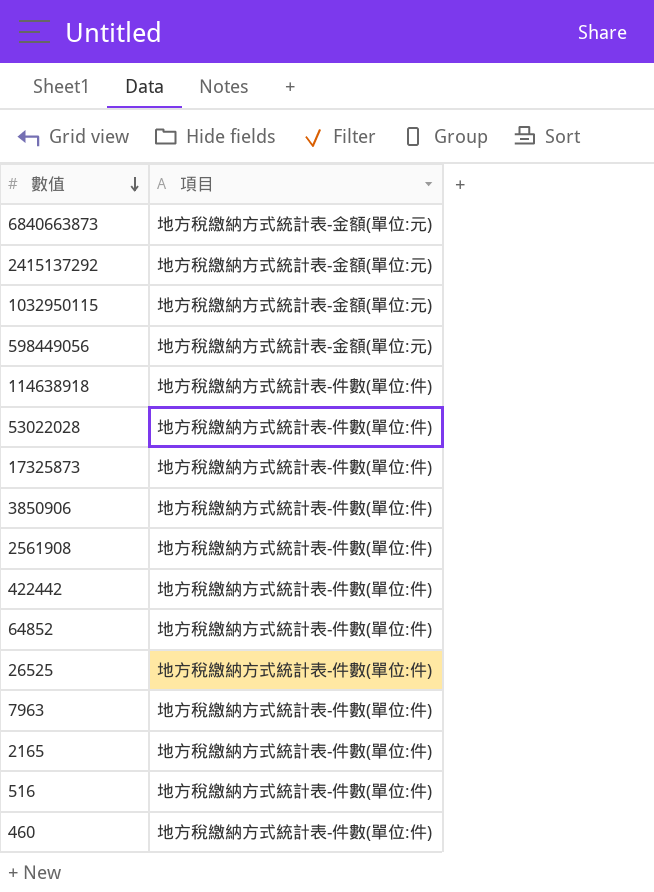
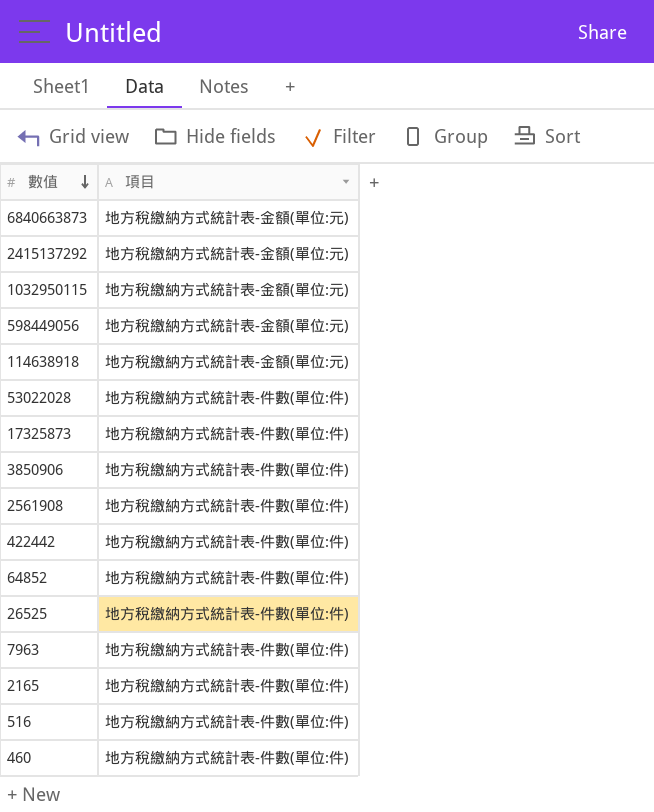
114638918 | 項目: 地方稅繳納方式統計表-件數(單位:件) -> 地方稅繳納方式統計表-金額(單位:元)

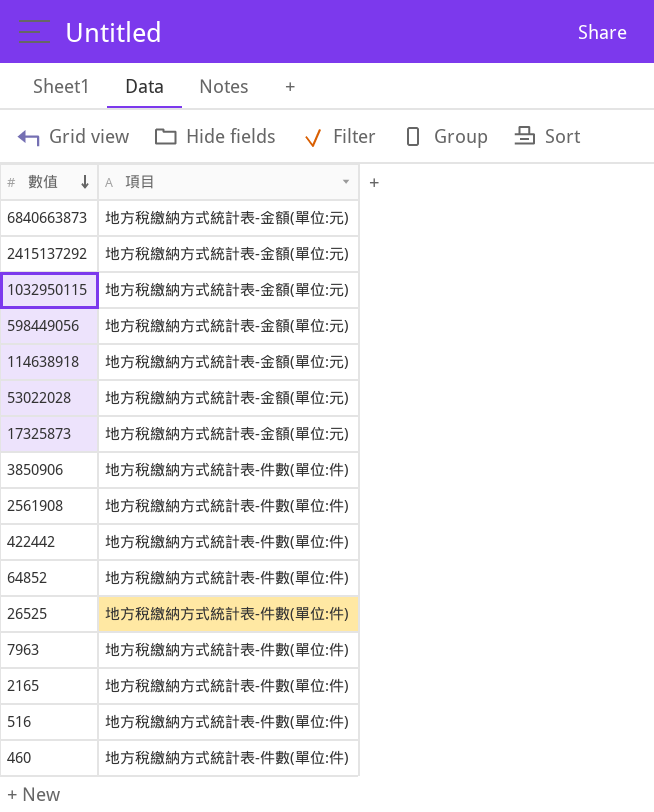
53022028 | 項目: 地方稅繳納方式統計表-件數(單位:件) -> 地方稅繳納方式統計表-金額(單位:元)
17325873 | 項目: 地方稅繳納方式統計表-件數(單位:件) -> 地方稅繳納方式統計表-金額(單位:元)

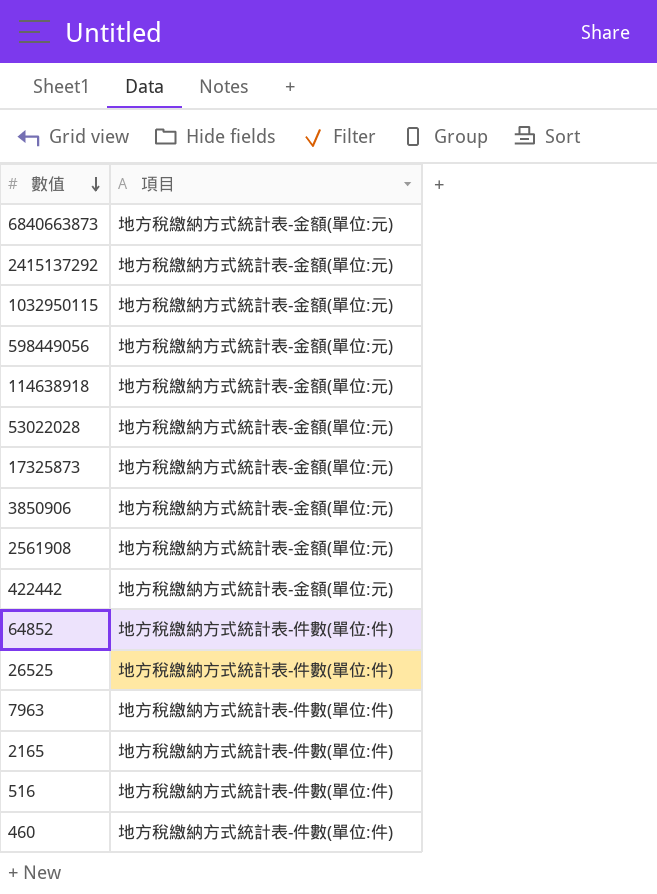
3850906 | 項目: 地方稅繳納方式統計表-件數(單位:件) -> 地方稅繳納方式統計表-金額(單位:元)
2561908 | 項目: 地方稅繳納方式統計表-件數(單位:件) -> 地方稅繳納方式統計表-金額(單位:元)
422442 | 項目: 地方稅繳納方式統計表-件數(單位:件) -> 地方稅繳納方式統計表-金額(單位:元)

